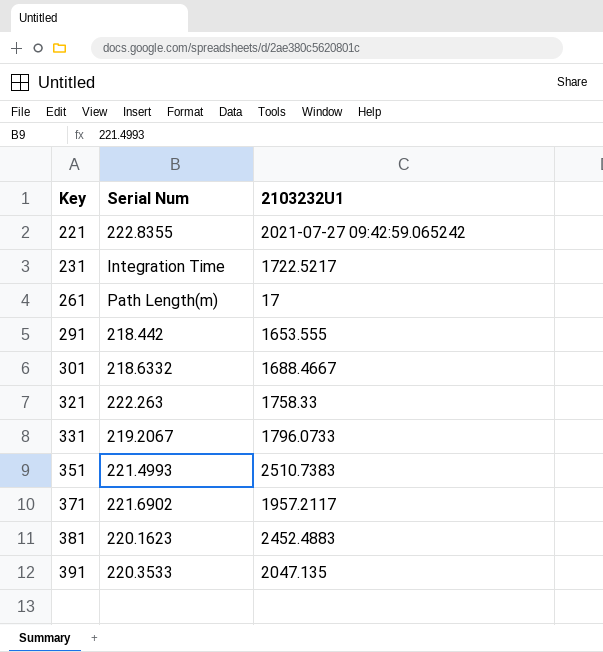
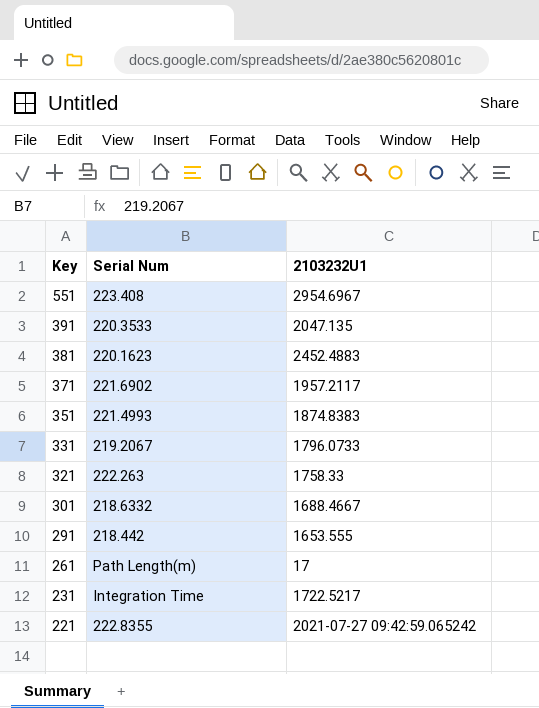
row order: Key ascending -> Key descending
row 551: none -> 223.408 | 2954.6967
351 | 2103232U1: 2510.7383 -> 1874.8383

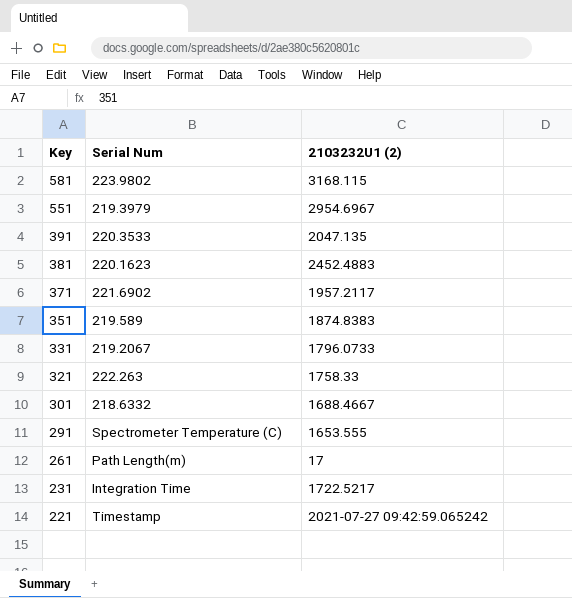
column name: 2103232U1 -> 2103232U1 (2)
row 581: none -> 223.9802 | 3168.115
551 | Serial Num: 223.408 -> 219.3979
351 | Serial Num: 221.4993 -> 219.589
291 | Serial Num: 218.442 -> Spectrometer Temperature (C)
221 | Serial Num: 222.8355 -> Timestamp

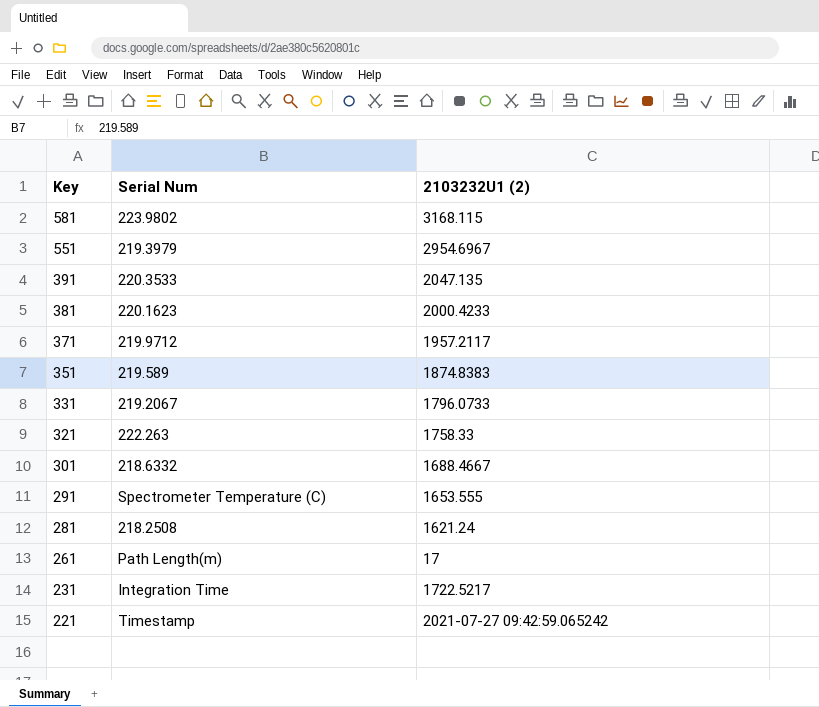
381 | 2103232U1 (2): 2452.4883 -> 2000.4233
371 | Serial Num: 221.6902 -> 219.9712
row 281: none -> 218.2508 | 1621.24

